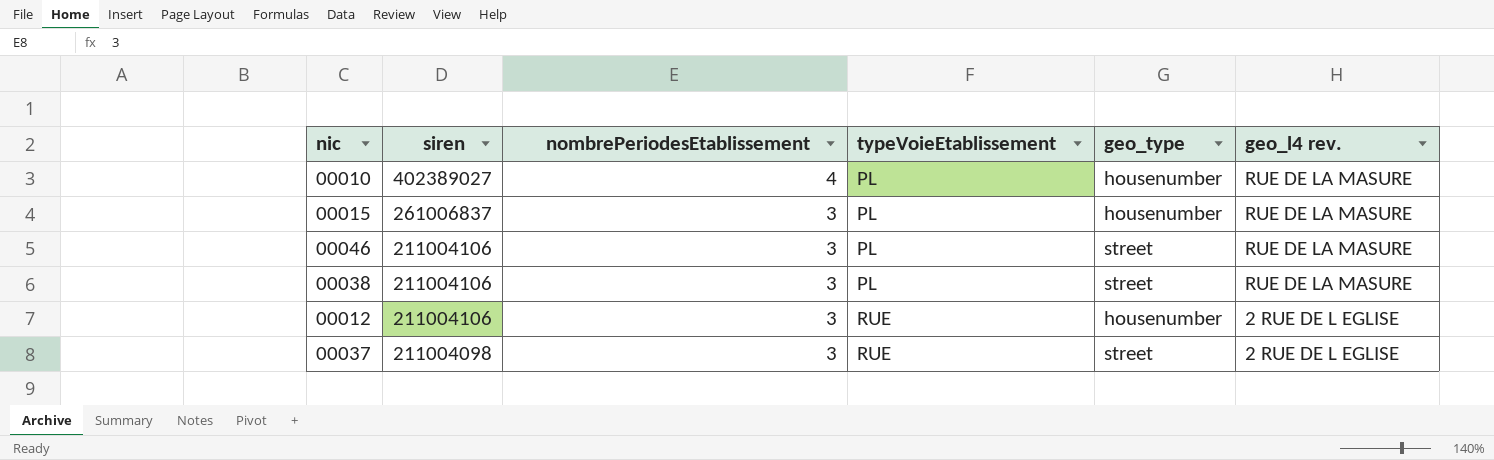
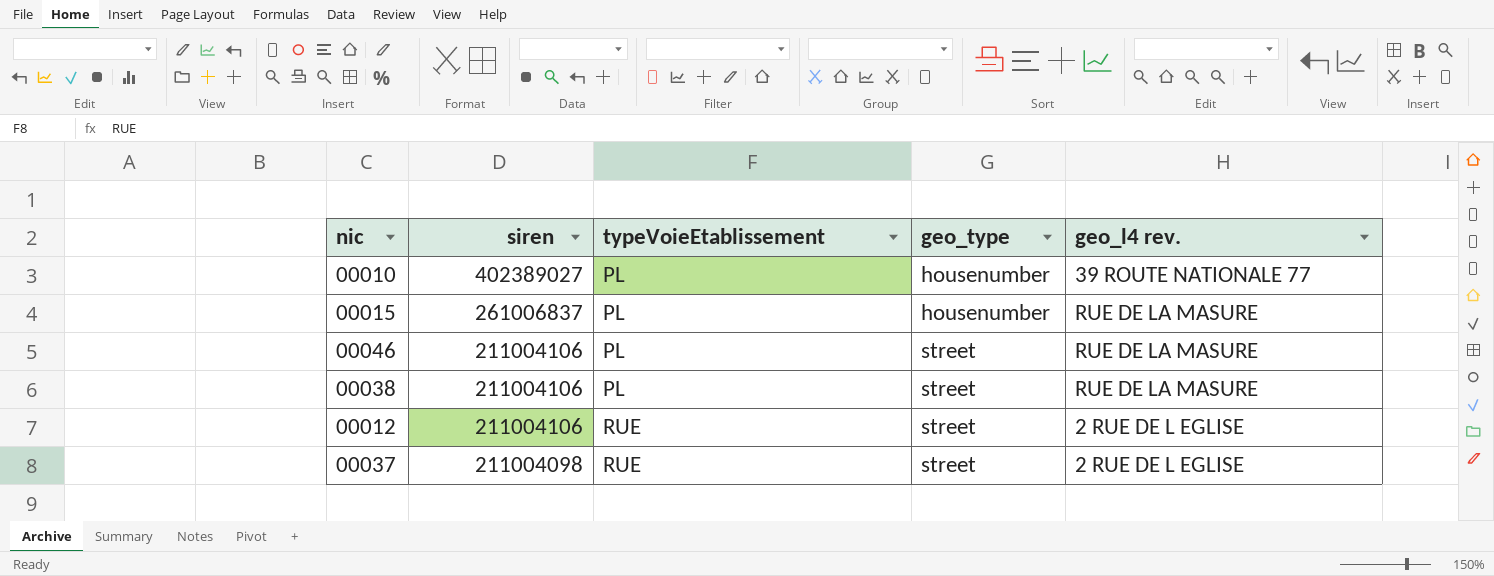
column nombrePeriodesEtablissement | position: 3 -> none
00010 | geo_l4 rev.: RUE DE LA MASURE -> 39 ROUTE NATIONALE 77
00012 | geo_type: housenumber -> street

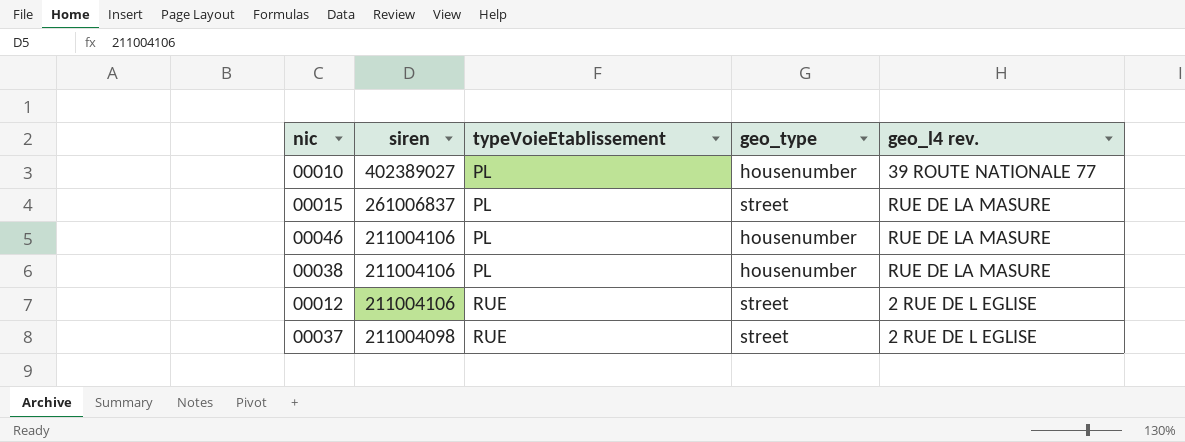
00015 | geo_type: housenumber -> street
00046 | geo_type: street -> housenumber
00038 | geo_type: street -> housenumber

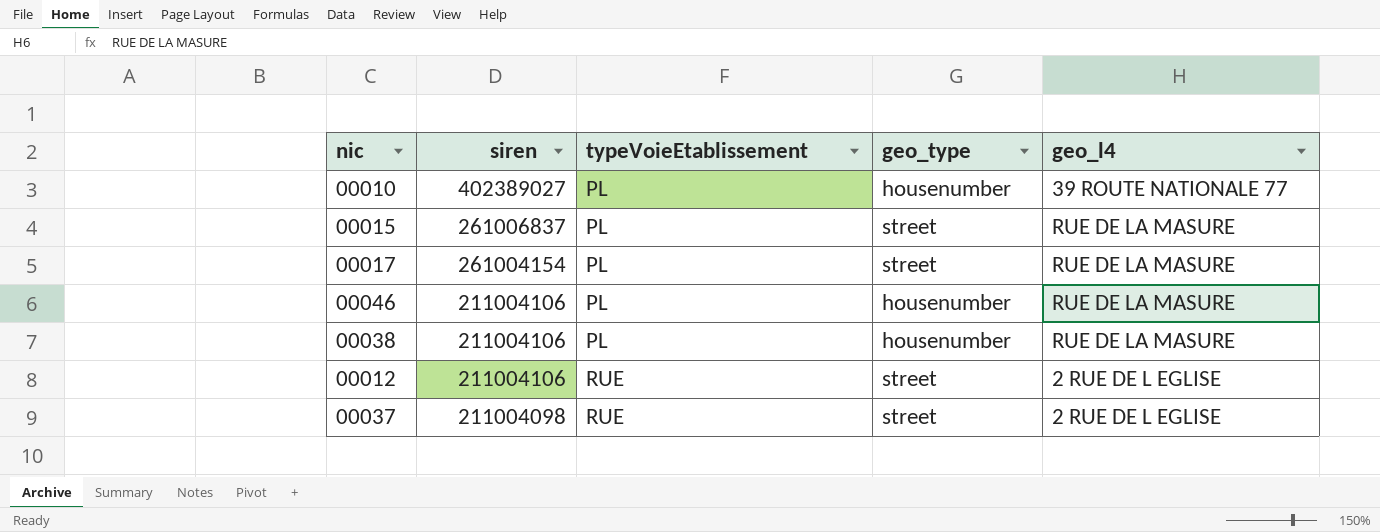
column name: geo_l4 rev. -> geo_l4
row 00017: none -> 261004154 | PL | street | RUE DE LA MASURE

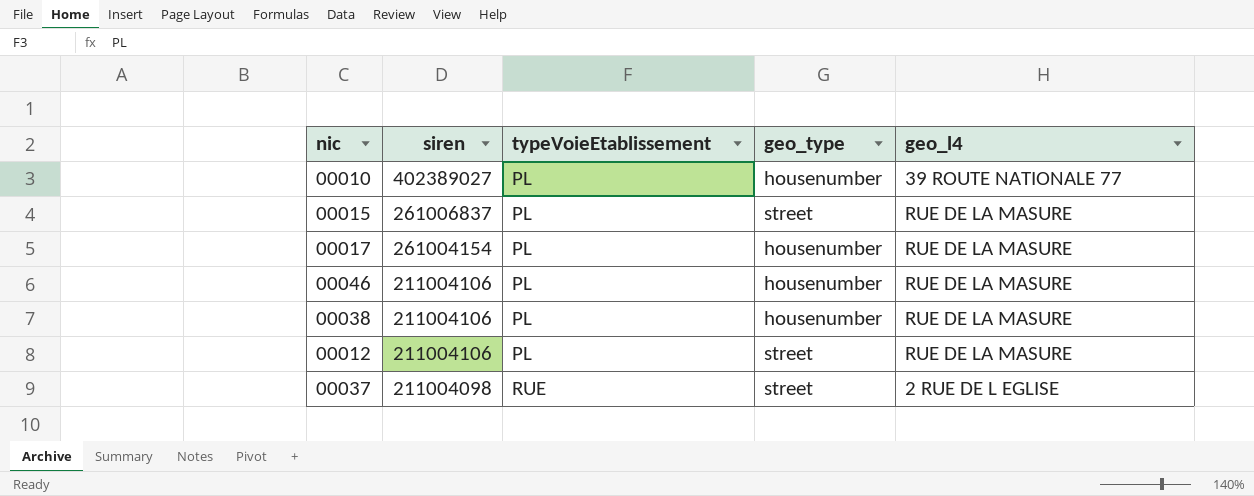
00017 | geo_type: street -> housenumber
00012 | typeVoieEtablissement: RUE -> PL
00012 | geo_l4: 2 RUE DE L EGLISE -> RUE DE LA MASURE

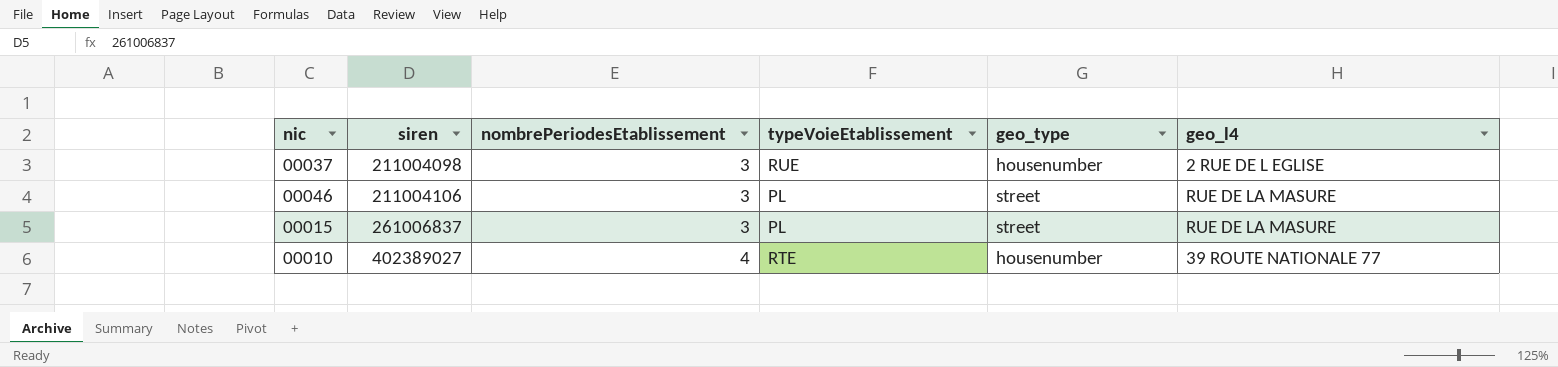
row order: siren descending -> siren ascending
column nombrePeriodesEtablissement | position: none -> 3
row 00017: 261004154 | PL | housenumber | RUE DE LA MASURE -> none
row 00038: 211004106 | PL | housenumber | RUE DE LA MASURE -> none
row 00012: 211004106 | PL | street | RUE DE LA MASURE -> none
00037 | geo_type: street -> housenumber
00046 | geo_type: housenumber -> street
00010 | typeVoieEtablissement: PL -> RTE

